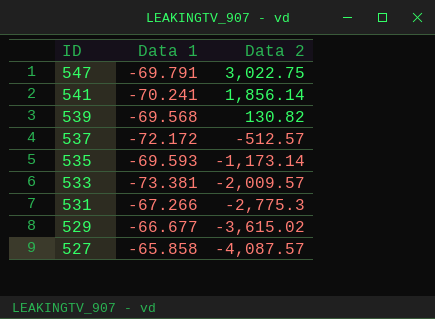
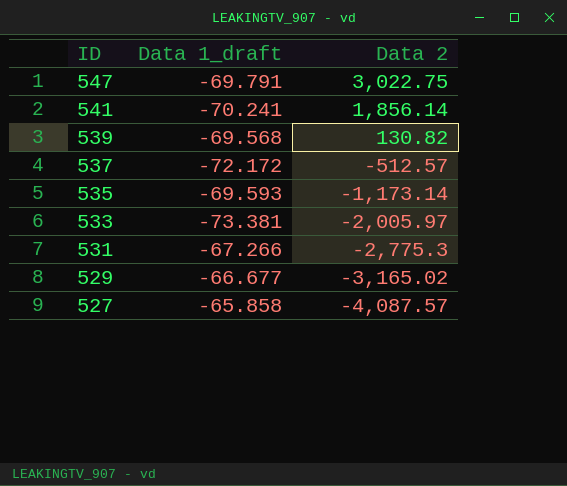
column name: Data 1 -> Data 1_draft
533 | Data 2: -2,009.57 -> -2,005.97
529 | Data 2: -3,615.02 -> -3,165.02

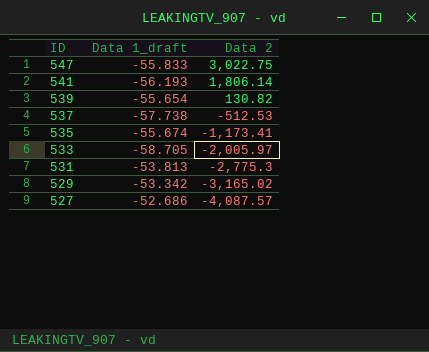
547 | Data 1_draft: -69.791 -> -55.833
541 | Data 1_draft: -70.241 -> -56.193
541 | Data 2: 1,856.14 -> 1,806.14
539 | Data 1_draft: -69.568 -> -55.654
537 | Data 1_draft: -72.172 -> -57.738
537 | Data 2: -512.57 -> -512.53
535 | Data 1_draft: -69.593 -> -55.674
535 | Data 2: -1,173.14 -> -1,173.41
533 | Data 1_draft: -73.381 -> -58.705
531 | Data 1_draft: -67.266 -> -53.813
529 | Data 1_draft: -66.677 -> -53.342
527 | Data 1_draft: -65.858 -> -52.686

